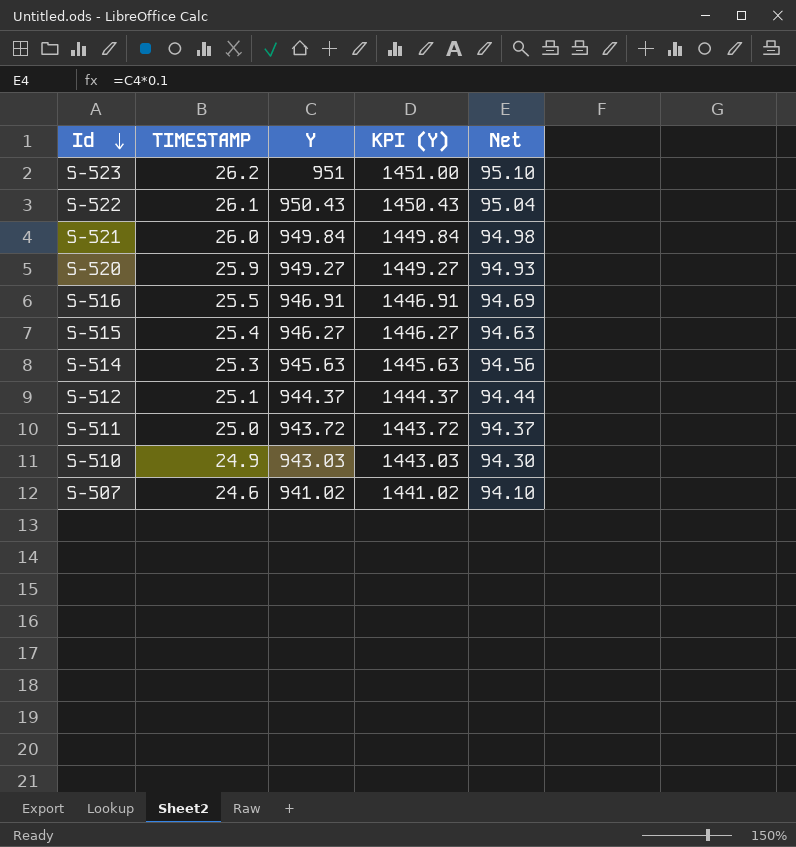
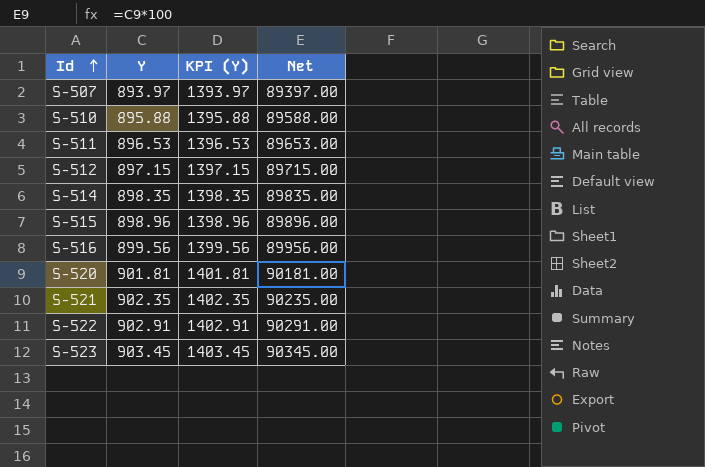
row order: Id descending -> Id ascending
column TIMESTAMP | position: 2 -> none
column Net | formula: [Y] * 0.1 -> [Y] * 100
S-507 | Y: 941.02 -> 893.97
S-507 | KPI (Y): 1441.02 -> 1393.97
S-510 | Y: 943.03 -> 895.88
S-510 | KPI (Y): 1443.03 -> 1395.88
S-511 | Y: 943.72 -> 896.53
S-511 | KPI (Y): 1443.72 -> 1396.53
S-512 | Y: 944.37 -> 897.15
S-512 | KPI (Y): 1444.37 -> 1397.15
S-514 | Y: 945.63 -> 898.35
S-514 | KPI (Y): 1445.63 -> 1398.35
S-515 | Y: 946.27 -> 898.96
S-515 | KPI (Y): 1446.27 -> 1398.96
S-516 | Y: 946.91 -> 899.56
S-516 | KPI (Y): 1446.91 -> 1399.56
S-520 | Y: 949.27 -> 901.81
S-520 | KPI (Y): 1449.27 -> 1401.81
S-521 | Y: 949.84 -> 902.35
S-521 | KPI (Y): 1449.84 -> 1402.35
S-522 | Y: 950.43 -> 902.91
S-522 | KPI (Y): 1450.43 -> 1402.91
S-523 | Y: 951 -> 903.45
S-523 | KPI (Y): 1451.00 -> 1403.45

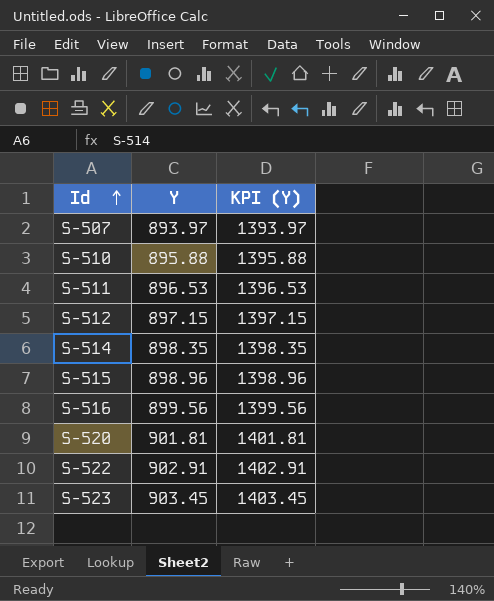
column Net | formula: [Y] * 100 -> none
row S-521: 902.35 | 1402.35 | 90235.00 -> none

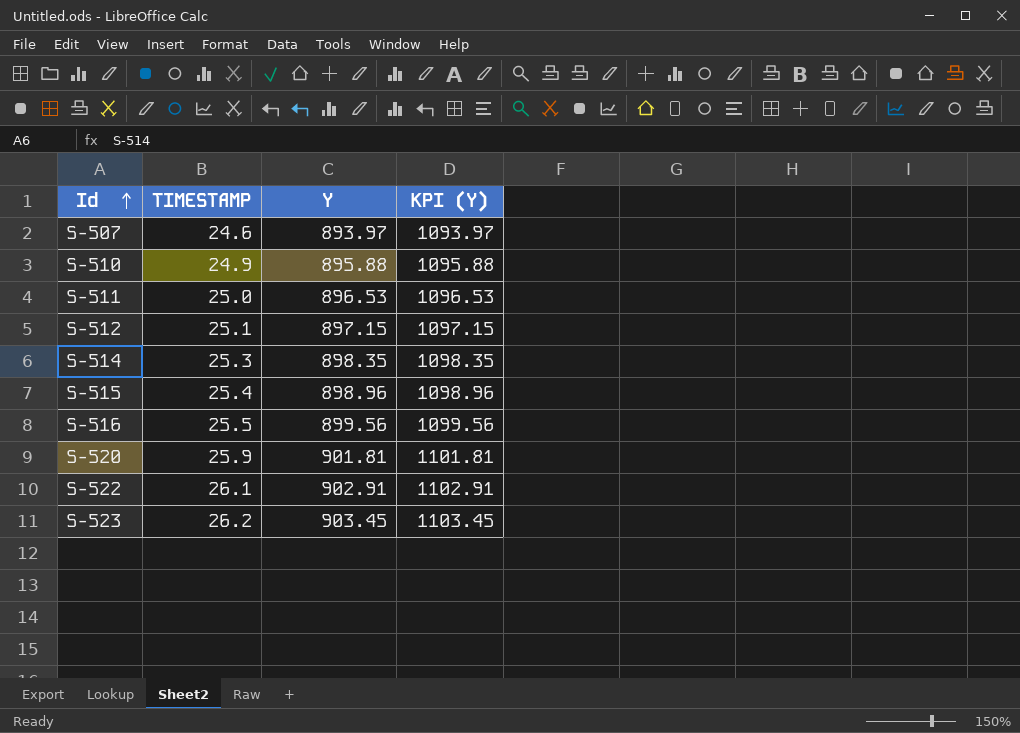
column TIMESTAMP | position: none -> 2
column KPI (Y) | formula: [Y] + 500 -> [Y] + 200

